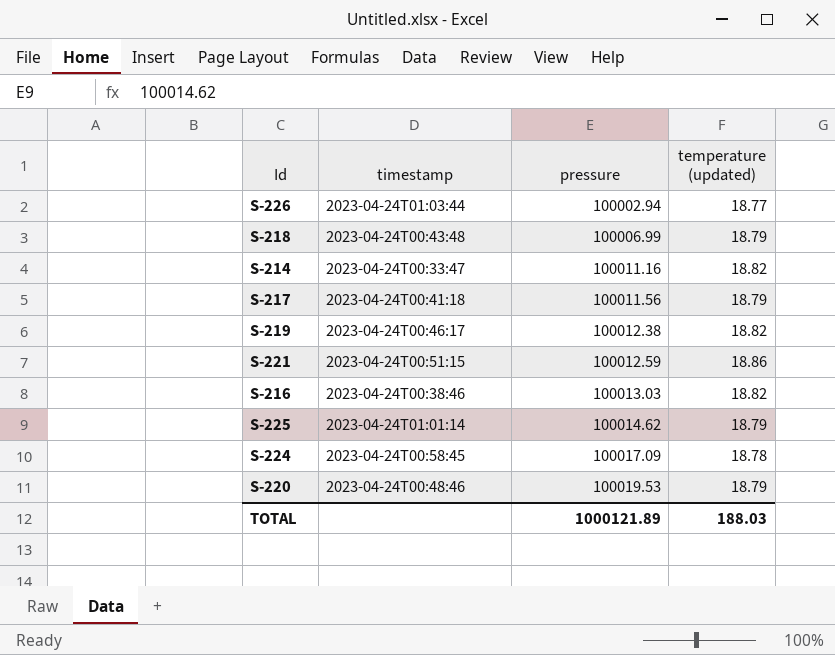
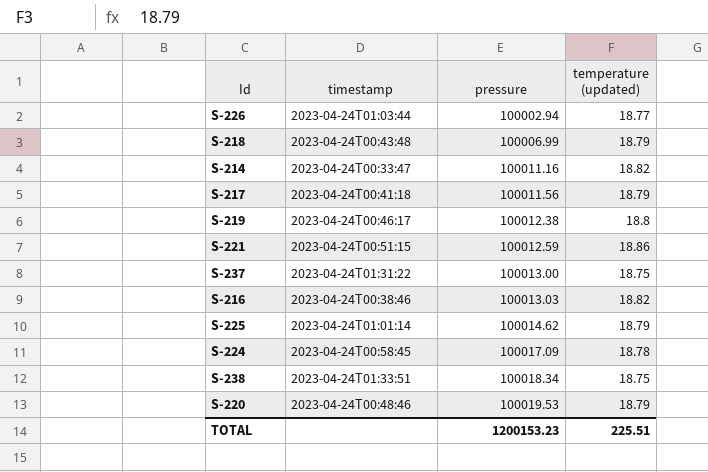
S-219 | temperature (updated): 18.82 -> 18.8
row S-237: none -> 2023-04-24T01:31:22 | 100013.00 | 18.75
row S-238: none -> 2023-04-24T01:33:51 | 100018.34 | 18.75
TOTAL | pressure: 1000121.89 -> 1200153.23
TOTAL | temperature (updated): 188.03 -> 225.51

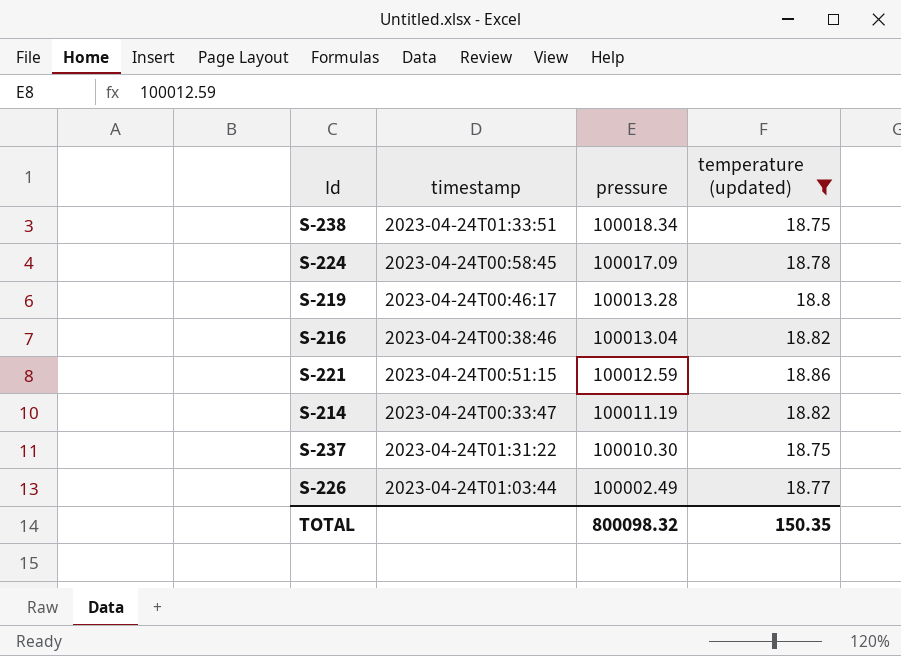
filter: none -> temperature (updated) != 18.79
row order: pressure ascending -> pressure descending
S-219 | pressure: 100012.38 -> 100013.28
S-216 | pressure: 100013.03 -> 100013.04
S-214 | pressure: 100011.16 -> 100011.19
S-237 | pressure: 100013.00 -> 100010.30
S-226 | pressure: 100002.94 -> 100002.49
TOTAL | pressure: 1200153.23 -> 800098.32
TOTAL | temperature (updated): 225.51 -> 150.35

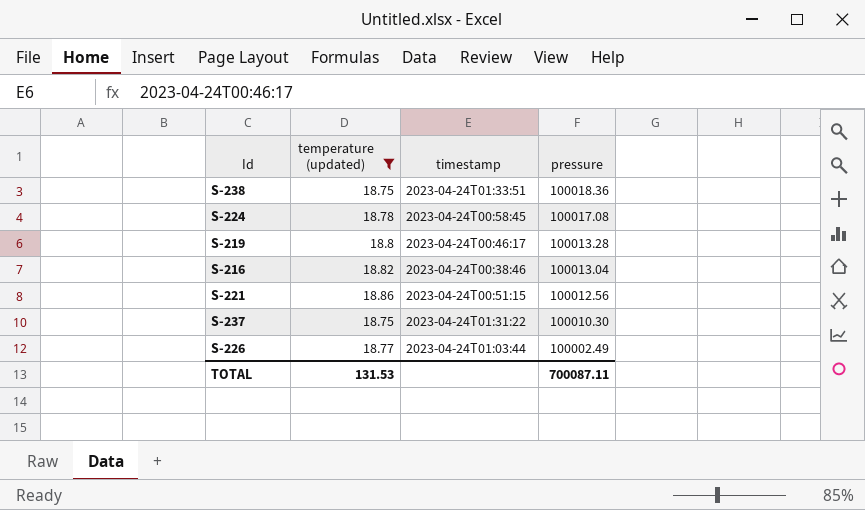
column temperature (updated) | position: 4 -> 2
row S-214: 2023-04-24T00:33:47 | 100011.19 | 18.82 -> none
S-238 | pressure: 100018.34 -> 100018.36
S-224 | pressure: 100017.09 -> 100017.08
S-221 | pressure: 100012.59 -> 100012.56
TOTAL | temperature (updated): 150.35 -> 131.53
TOTAL | pressure: 800098.32 -> 700087.11

